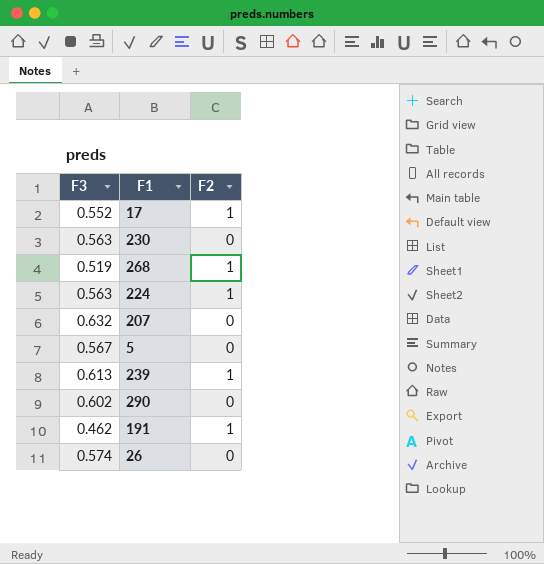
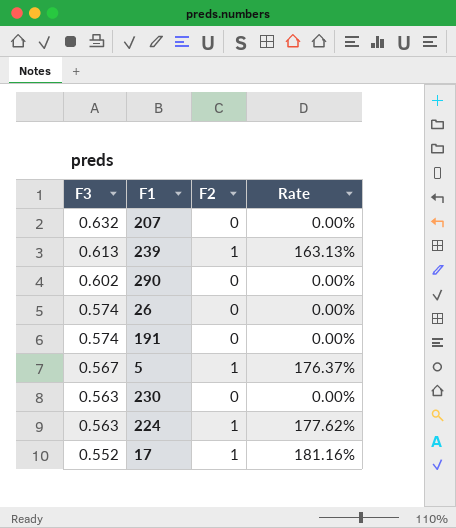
row order: none -> F3 descending
column Rate | formula: none -> [F2] / [F3]
row 268: 0.519 | 1 -> none
191 | F3: 0.462 -> 0.574
191 | F2: 1 -> 0
5 | F2: 0 -> 1

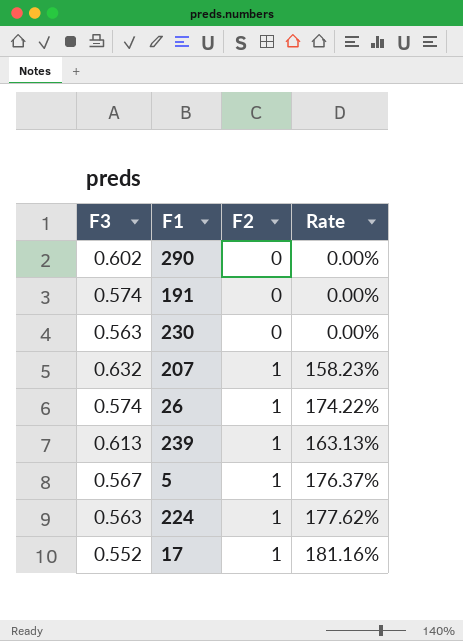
row order: F3 descending -> F2 ascending
207 | F2: 0 -> 1
207 | Rate: 0.00% -> 158.23%
26 | F2: 0 -> 1
26 | Rate: 0.00% -> 174.22%

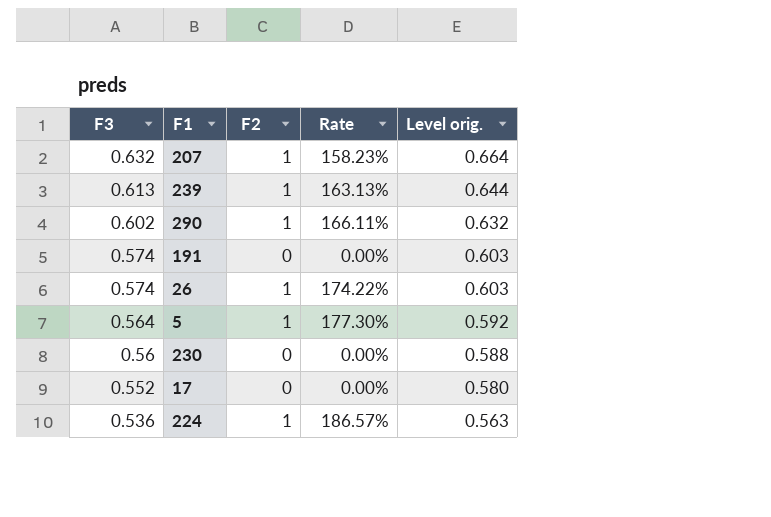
row order: F2 ascending -> F3 descending
column Level orig. | formula: none -> [F3] * 1.05
290 | F2: 0 -> 1
290 | Rate: 0.00% -> 166.11%
5 | F3: 0.567 -> 0.564
5 | Rate: 176.37% -> 177.30%
230 | F3: 0.563 -> 0.56
17 | F2: 1 -> 0
17 | Rate: 181.16% -> 0.00%
224 | F3: 0.563 -> 0.536
224 | Rate: 177.62% -> 186.57%

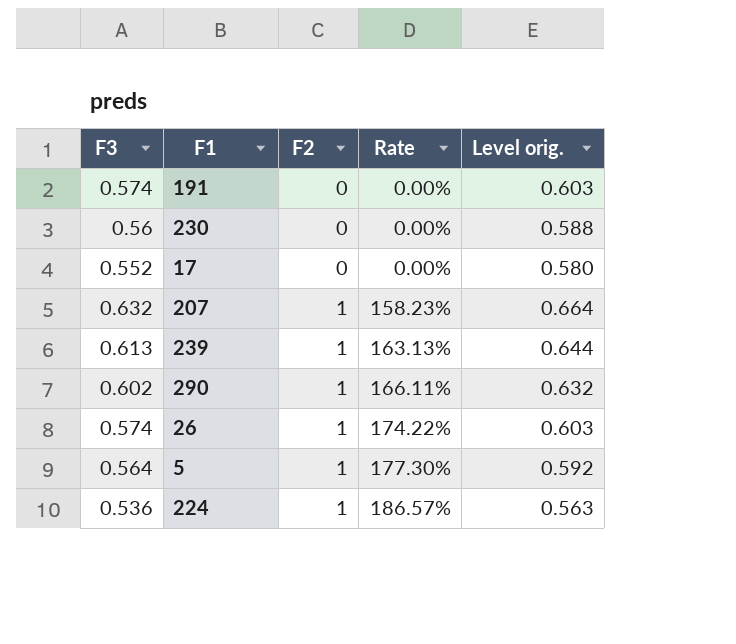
row order: F3 descending -> F2 ascending

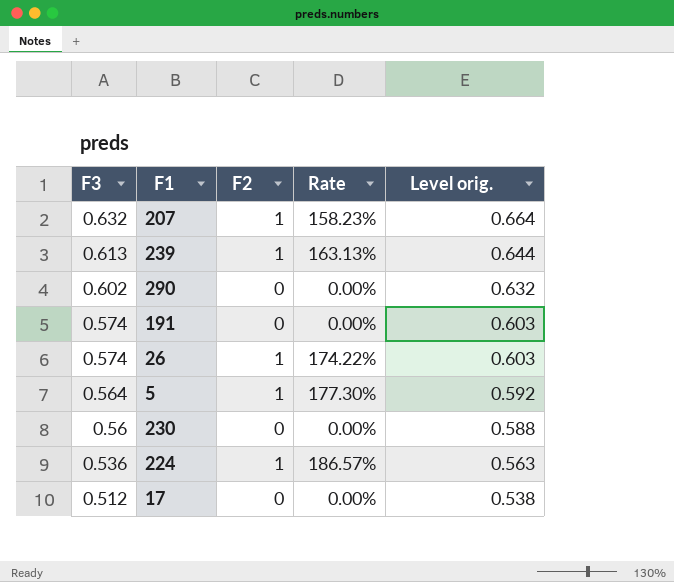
row order: F2 ascending -> F3 descending
290 | F2: 1 -> 0
290 | Rate: 166.11% -> 0.00%
17 | F3: 0.552 -> 0.512
17 | Level orig.: 0.580 -> 0.538

